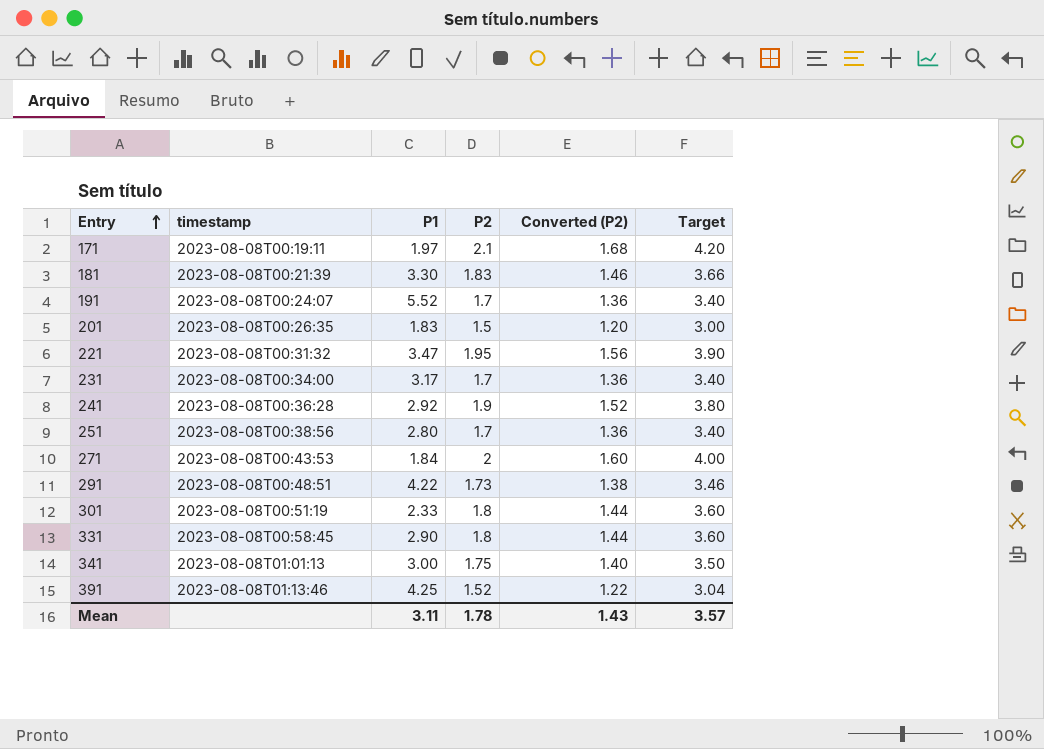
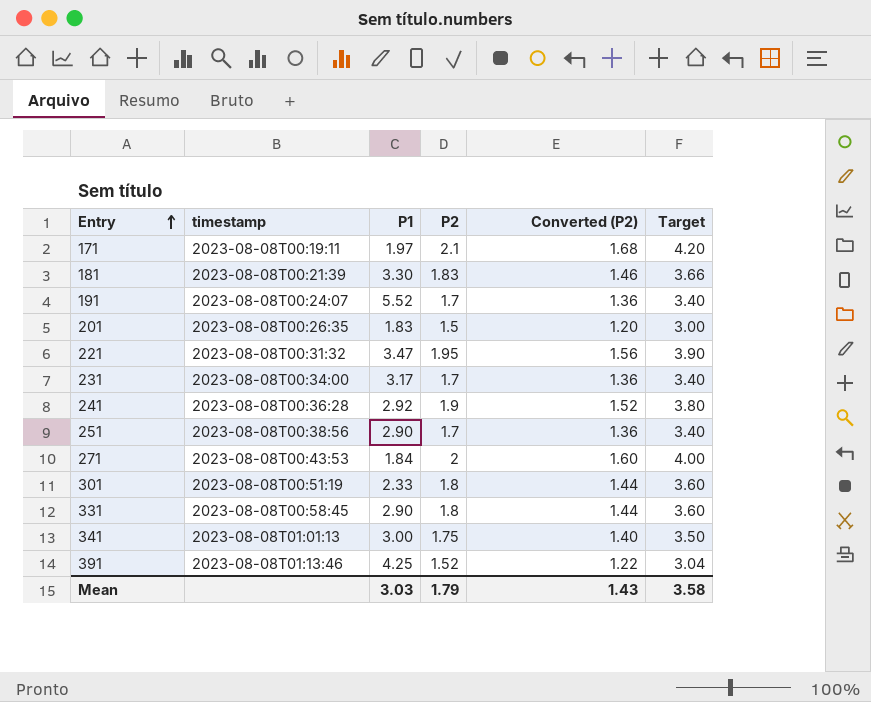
row 291: 2023-08-08T00:48:51 | 4.22 | 1.73 | 1.38 | 3.46 -> none
251 | P1: 2.80 -> 2.90
Mean | P1: 3.11 -> 3.03
Mean | P2: 1.78 -> 1.79
Mean | Target: 3.57 -> 3.58

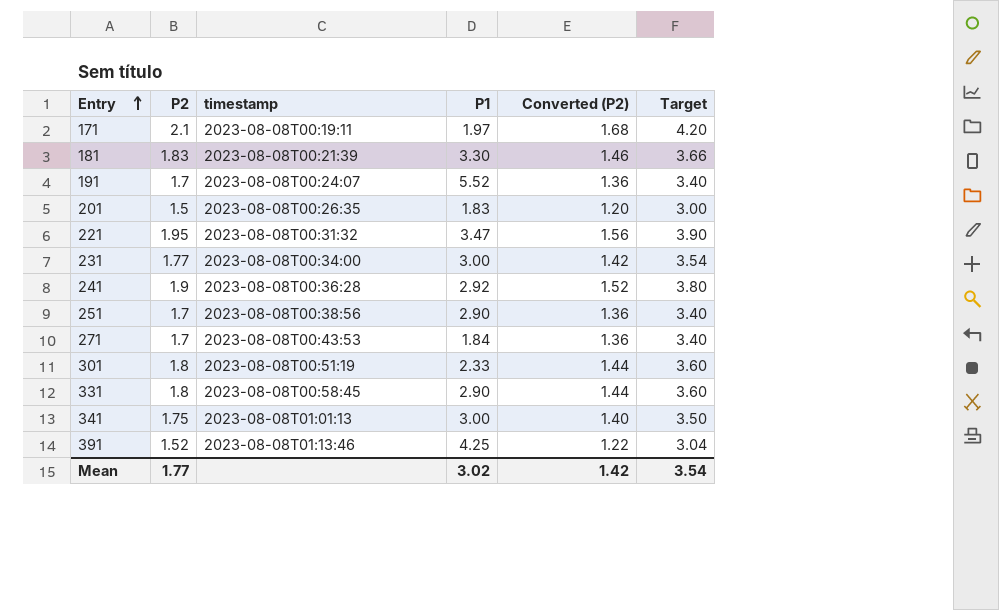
column P2 | position: 4 -> 2
231 | P2: 1.7 -> 1.77
231 | P1: 3.17 -> 3.00
231 | Converted (P2): 1.36 -> 1.42
231 | Target: 3.40 -> 3.54
271 | P2: 2 -> 1.7
271 | Converted (P2): 1.60 -> 1.36
271 | Target: 4.00 -> 3.40
Mean | P2: 1.79 -> 1.77
Mean | P1: 3.03 -> 3.02
Mean | Converted (P2): 1.43 -> 1.42
Mean | Target: 3.58 -> 3.54

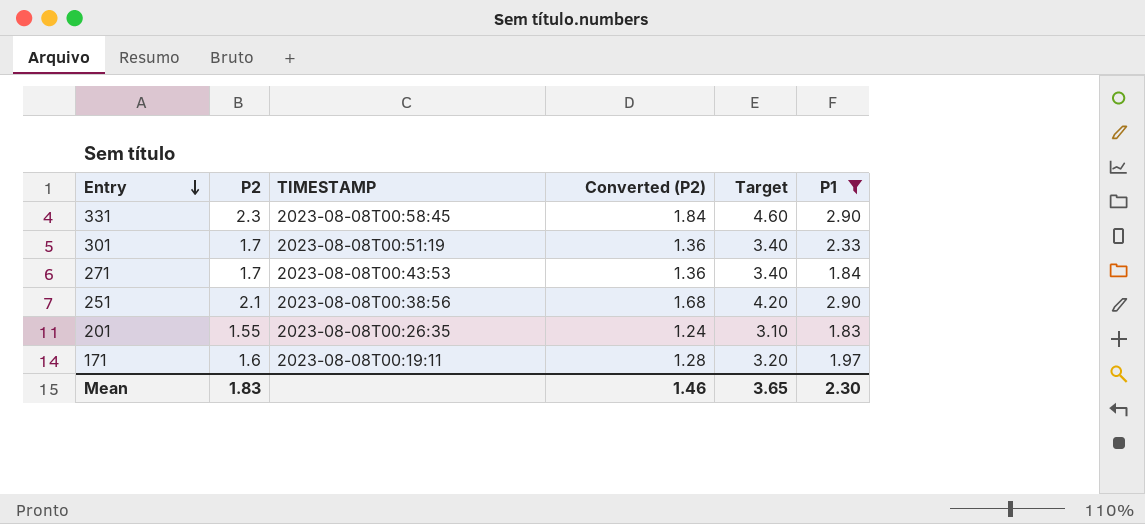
filter: none -> P1 <= 2.90
row order: Entry ascending -> Entry descending
column name: timestamp -> TIMESTAMP
column P1 | position: 4 -> 6
331 | P2: 1.8 -> 2.3
331 | Converted (P2): 1.44 -> 1.84
331 | Target: 3.60 -> 4.60
301 | P2: 1.8 -> 1.7
301 | Converted (P2): 1.44 -> 1.36
301 | Target: 3.60 -> 3.40
251 | P2: 1.7 -> 2.1
251 | Converted (P2): 1.36 -> 1.68
251 | Target: 3.40 -> 4.20
201 | P2: 1.5 -> 1.55
201 | Converted (P2): 1.20 -> 1.24
201 | Target: 3.00 -> 3.10
171 | P2: 2.1 -> 1.6
171 | Converted (P2): 1.68 -> 1.28
171 | Target: 4.20 -> 3.20
Mean | P2: 1.77 -> 1.83
Mean | Converted (P2): 1.42 -> 1.46
Mean | Target: 3.54 -> 3.65
Mean | P1: 3.02 -> 2.30

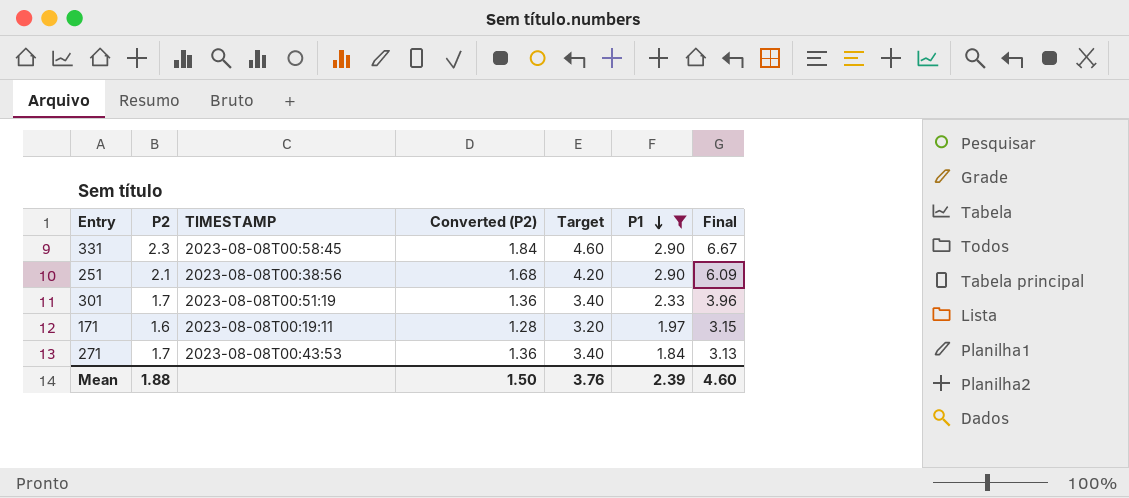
row order: Entry descending -> P1 descending
column Final | formula: none -> [P2] * [P1]
row 201: 1.55 | 2023-08-08T00:26:35 | 1.24 | 3.10 | 1.83 -> none
Mean | P2: 1.83 -> 1.88
Mean | Converted (P2): 1.46 -> 1.50
Mean | Target: 3.65 -> 3.76
Mean | P1: 2.30 -> 2.39

